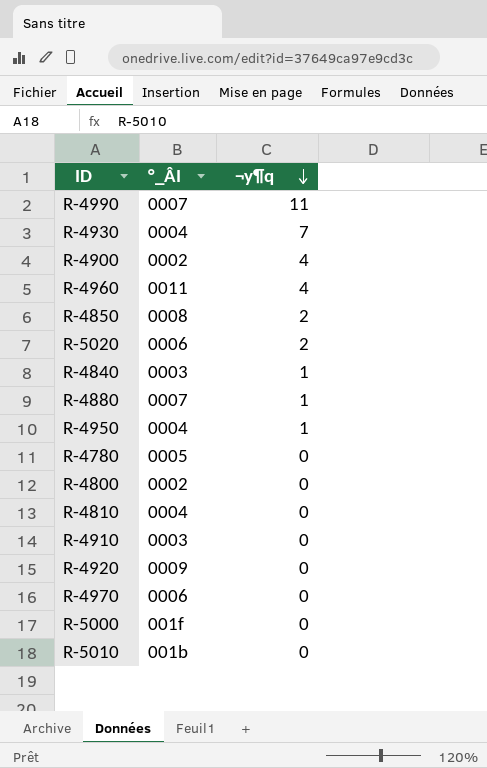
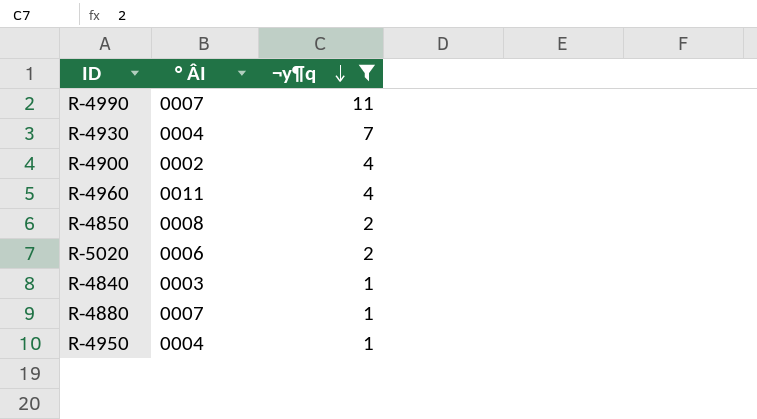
filter: none -> ¬y¶q != 0
column name: °_ÂI -> ° ÂI

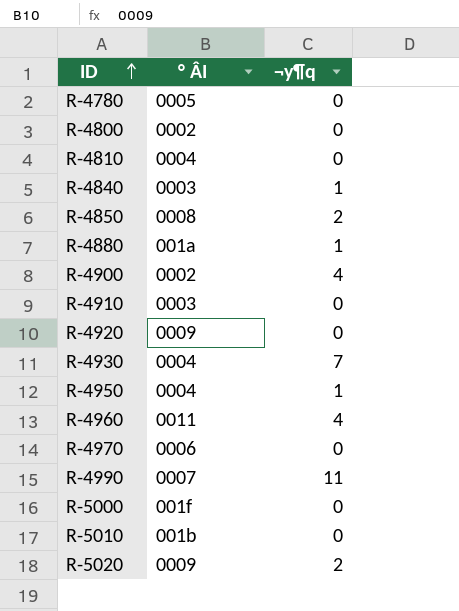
filter: ¬y¶q != 0 -> none
row order: ¬y¶q descending -> ID ascending
R-4880 | ° ÂI: 0007 -> 001a
R-5020 | ° ÂI: 0006 -> 0009

